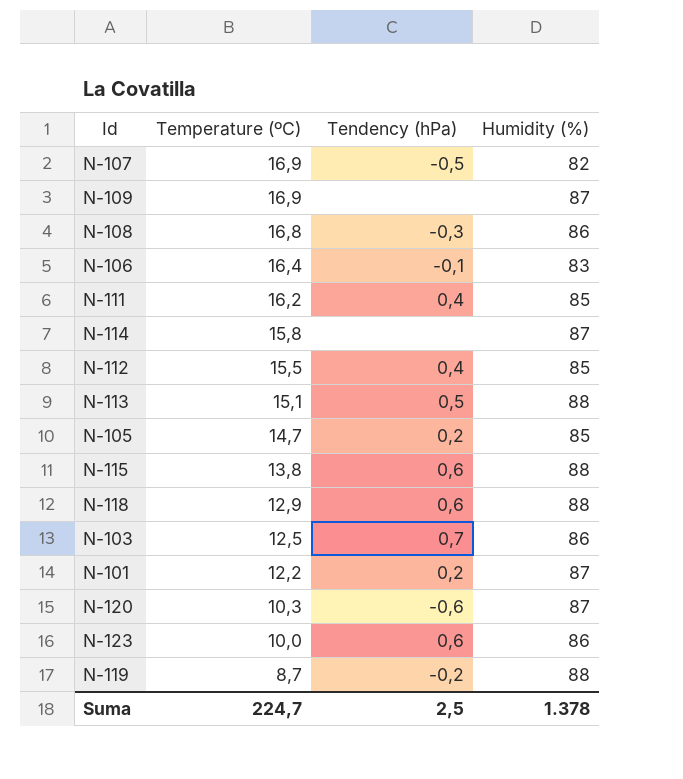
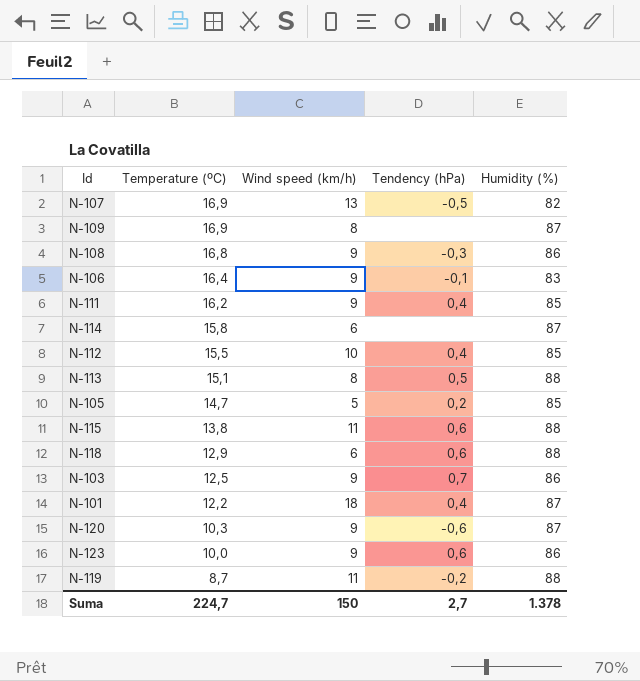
column Wind speed (km/h) | position: none -> 3
N-101 | Tendency (hPa): 0,2 -> 0,4
Suma | Tendency (hPa): 2,5 -> 2,7

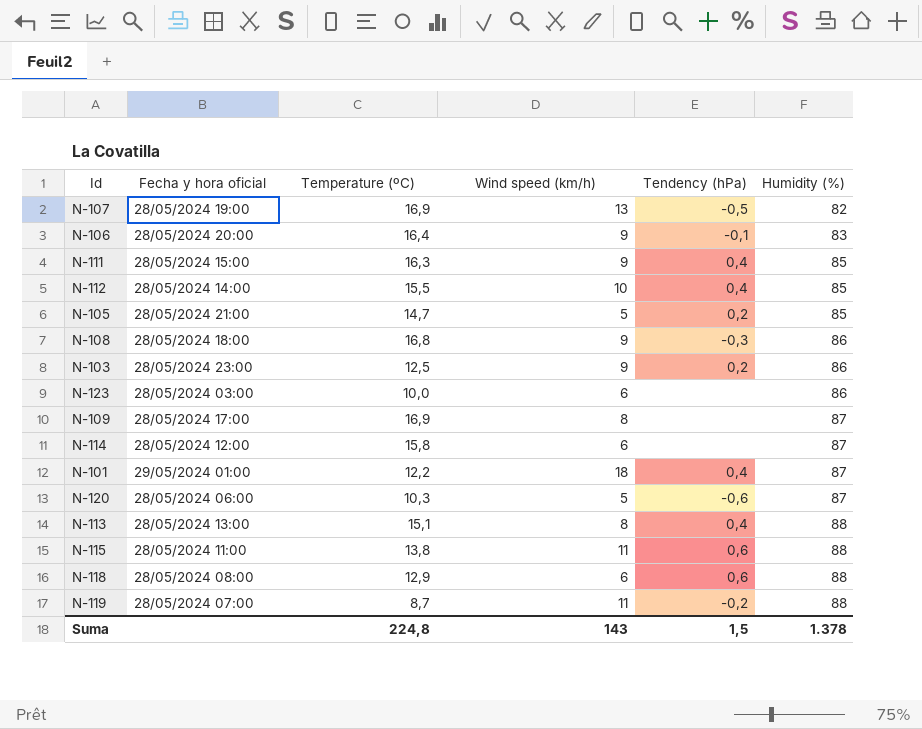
row order: Temperature (ºC) descending -> Humidity (%) ascending
column Fecha y hora oficial | position: none -> 2
N-111 | Temperature (ºC): 16,2 -> 16,3
N-103 | Tendency (hPa): 0,7 -> 0,2
N-123 | Wind speed (km/h): 9 -> 6
N-123 | Tendency (hPa): 0,6 -> none
N-120 | Wind speed (km/h): 9 -> 5
N-113 | Tendency (hPa): 0,5 -> 0,4
Suma | Temperature (ºC): 224,7 -> 224,8
Suma | Wind speed (km/h): 150 -> 143
Suma | Tendency (hPa): 2,7 -> 1,5

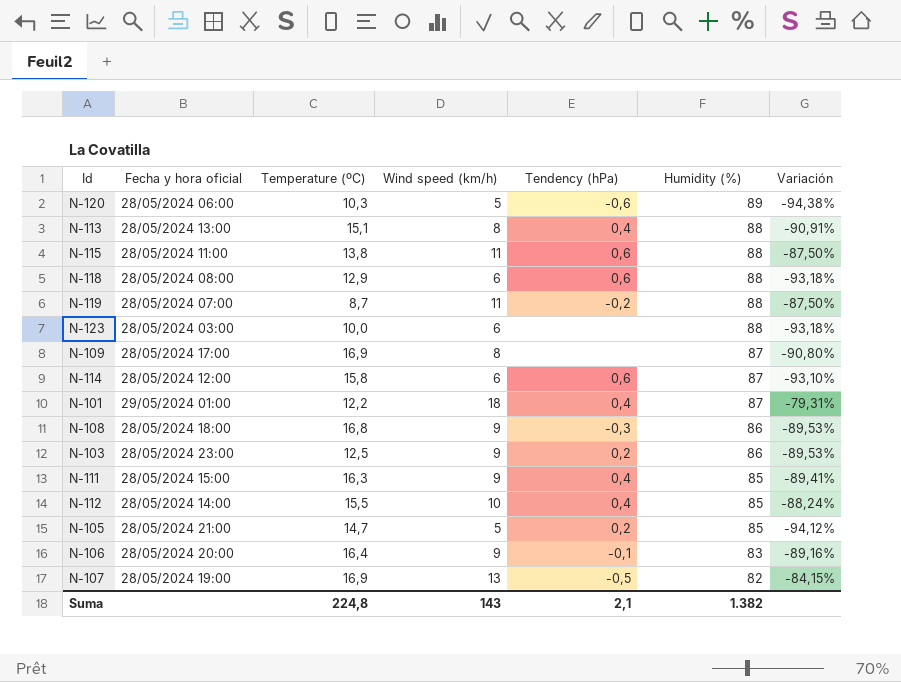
row order: Humidity (%) ascending -> Humidity (%) descending
column Variación | formula: none -> ([Wind speed (km/h)] - [Humidity (%)]) / [Humidity (%)]
N-120 | Humidity (%): 87 -> 89
N-123 | Humidity (%): 86 -> 88
N-114 | Tendency (hPa): none -> 0,6
Suma | Tendency (hPa): 1,5 -> 2,1
Suma | Humidity (%): 1.378 -> 1.382

